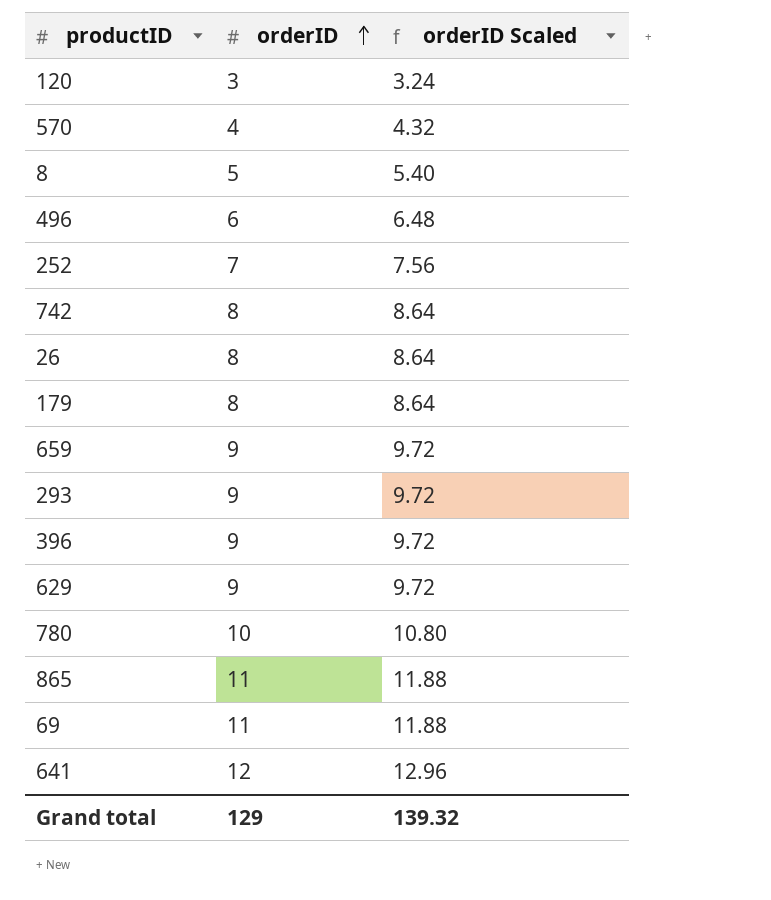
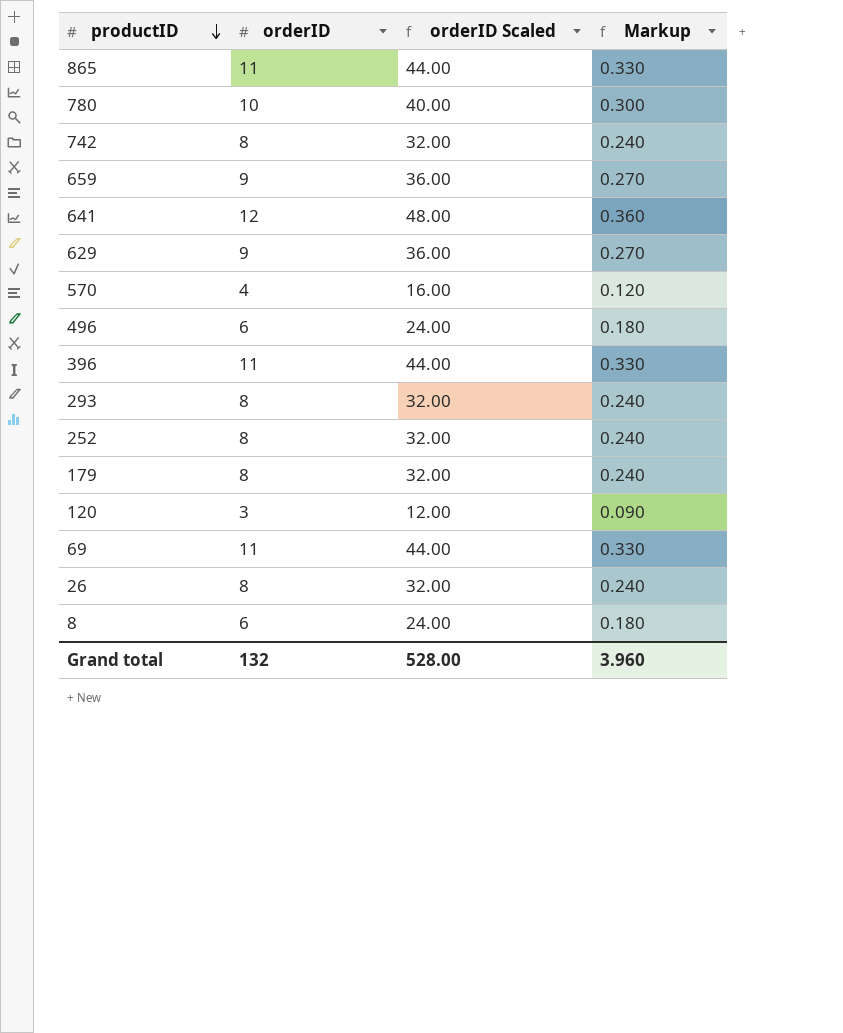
row order: orderID ascending -> productID descending
column orderID Scaled | formula: [orderID] * 1.08 -> [orderID] * 4
column Markup | formula: none -> [orderID] * 0.03
396 | orderID: 9 -> 11
293 | orderID: 9 -> 8
252 | orderID: 7 -> 8
8 | orderID: 5 -> 6
Grand total | orderID: 129 -> 132
Grand total | orderID Scaled: 139.32 -> 528.00

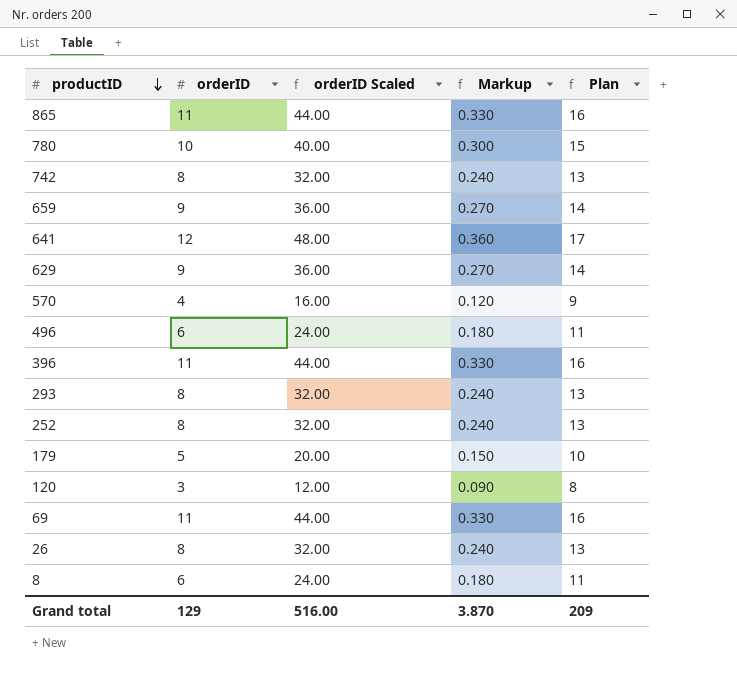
column Plan | formula: none -> [orderID] + 5
179 | orderID: 8 -> 5
179 | orderID Scaled: 32.00 -> 20.00
179 | Markup: 0.240 -> 0.150
Grand total | orderID: 132 -> 129
Grand total | orderID Scaled: 528.00 -> 516.00
Grand total | Markup: 3.960 -> 3.870

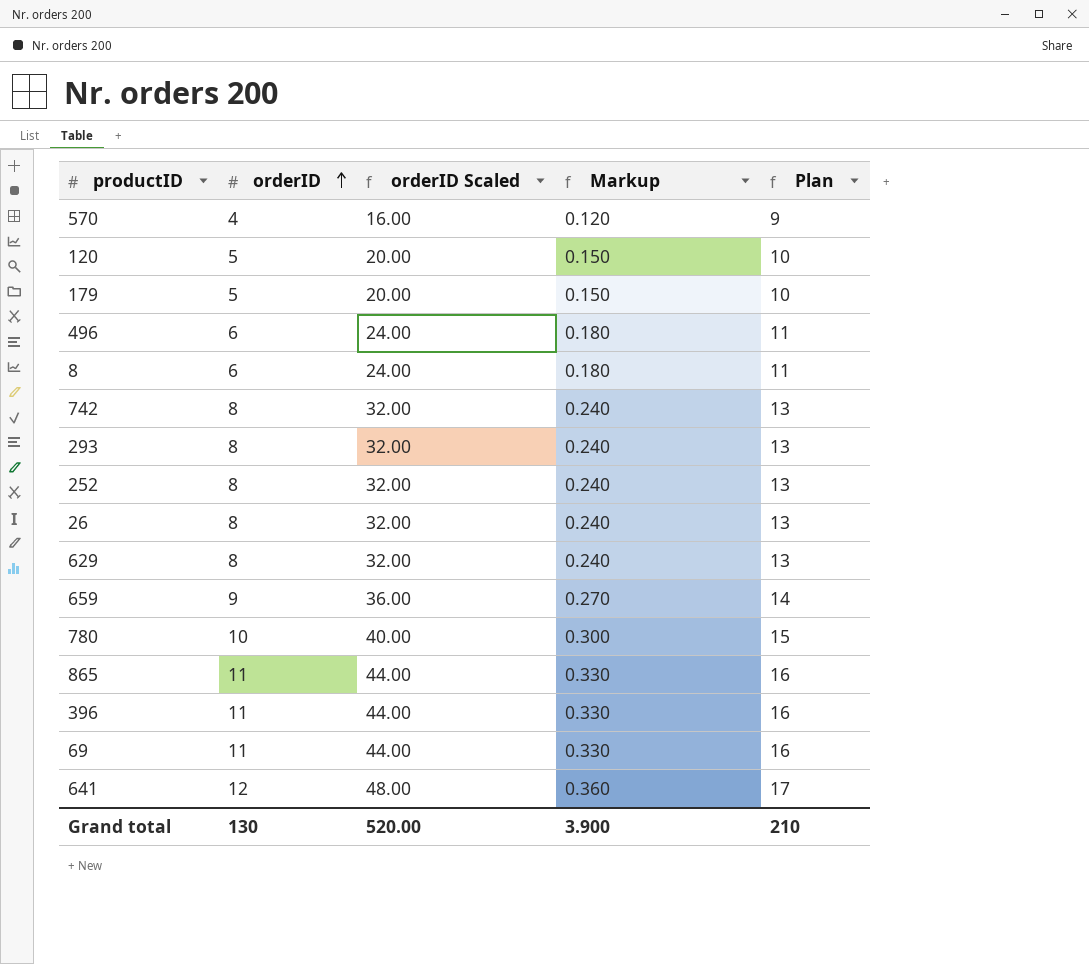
row order: productID descending -> orderID ascending
120 | orderID: 3 -> 5
120 | orderID Scaled: 12.00 -> 20.00
120 | Markup: 0.090 -> 0.150
120 | Plan: 8 -> 10
629 | orderID: 9 -> 8
629 | orderID Scaled: 36.00 -> 32.00
629 | Markup: 0.270 -> 0.240
629 | Plan: 14 -> 13
Grand total | orderID: 129 -> 130
Grand total | orderID Scaled: 516.00 -> 520.00
Grand total | Markup: 3.870 -> 3.900
Grand total | Plan: 209 -> 210

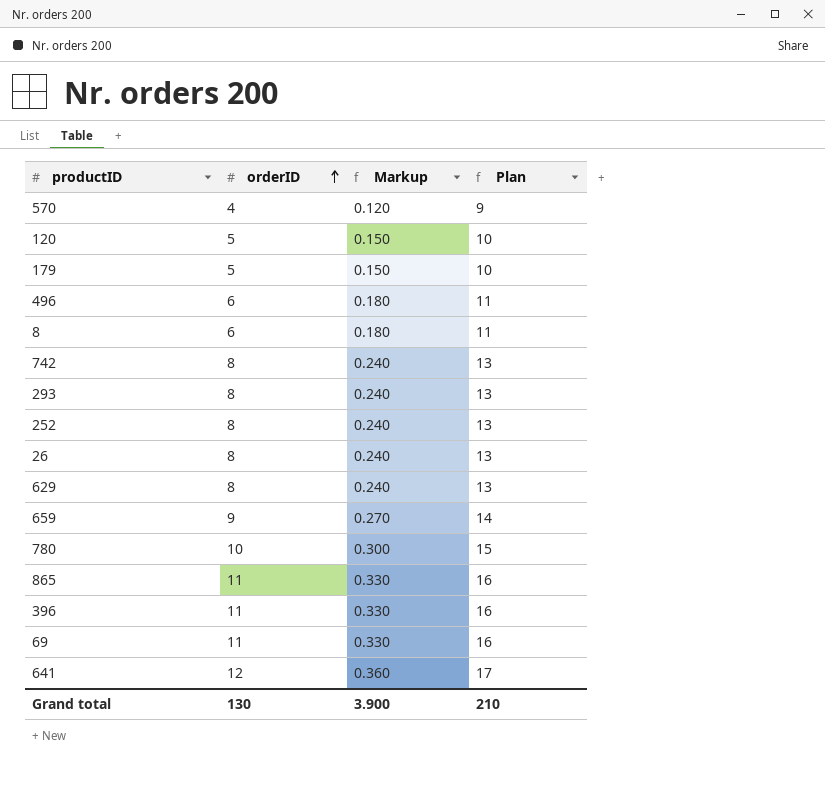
column orderID Scaled | formula: [orderID] * 4 -> none

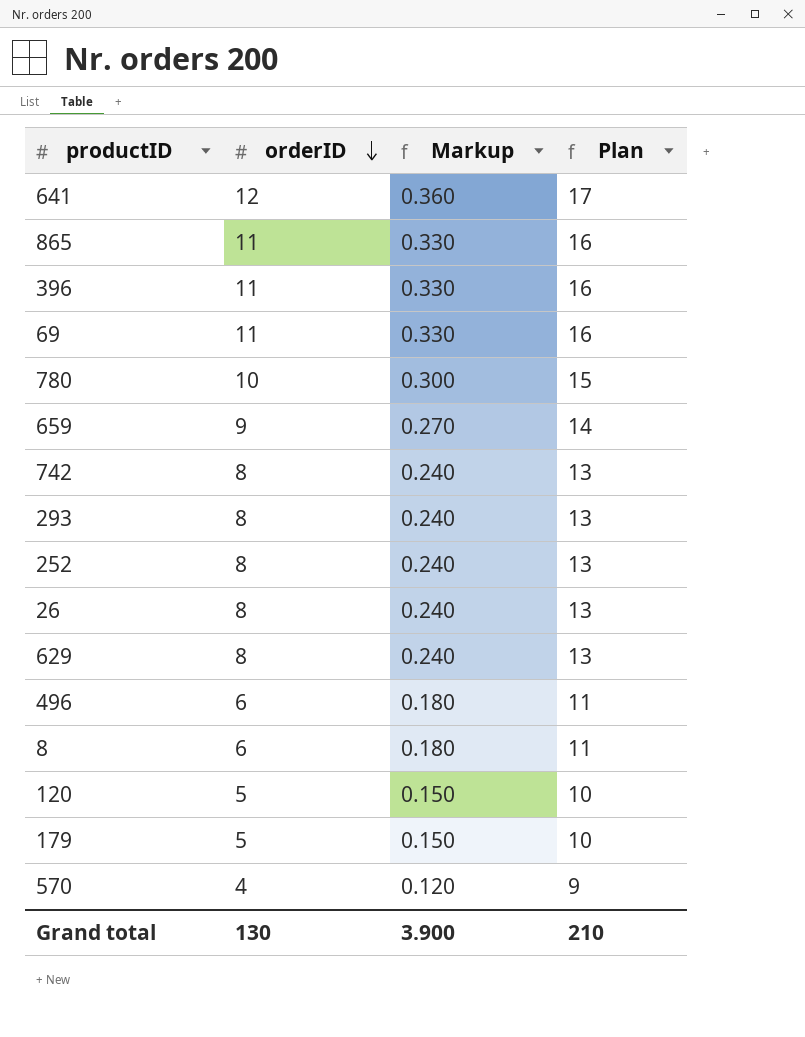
row order: orderID ascending -> orderID descending

